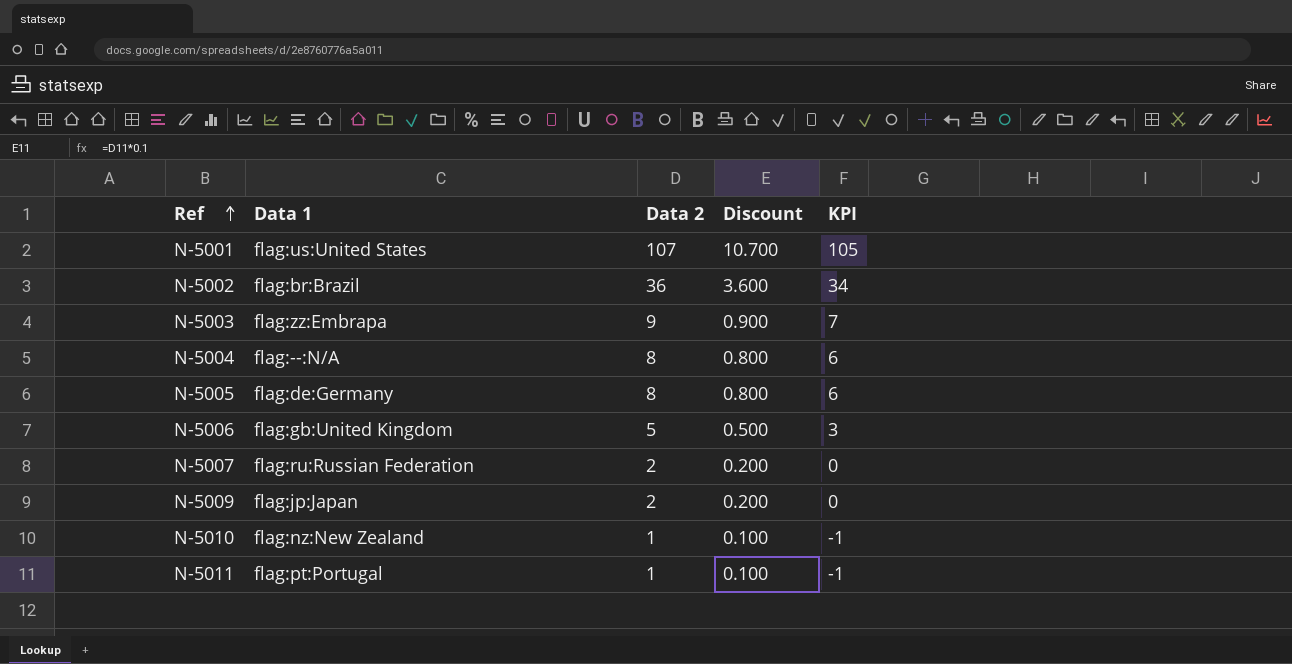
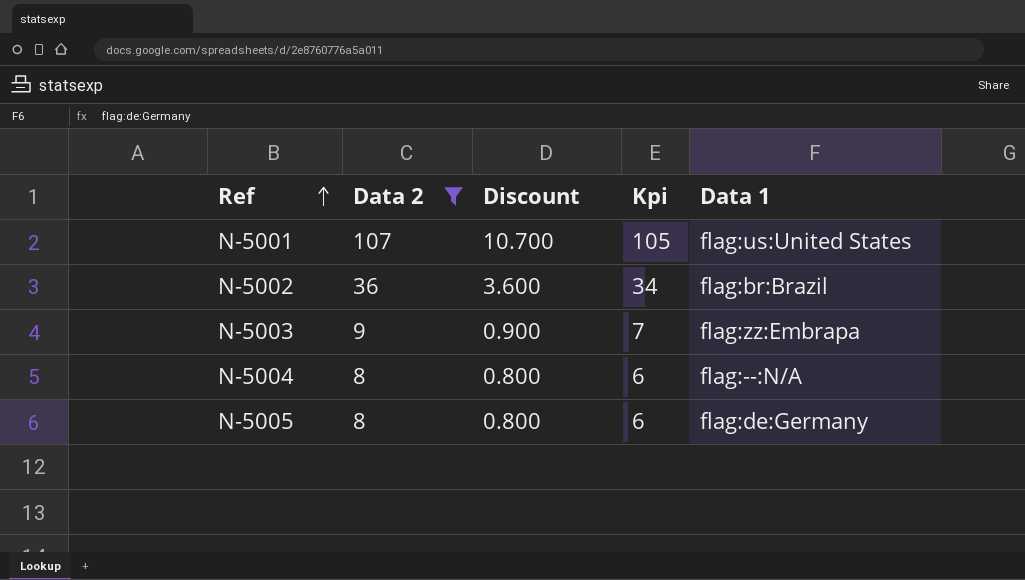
filter: none -> Data 2 >= 8
column name: KPI -> Kpi
column Data 1 | position: 2 -> 5

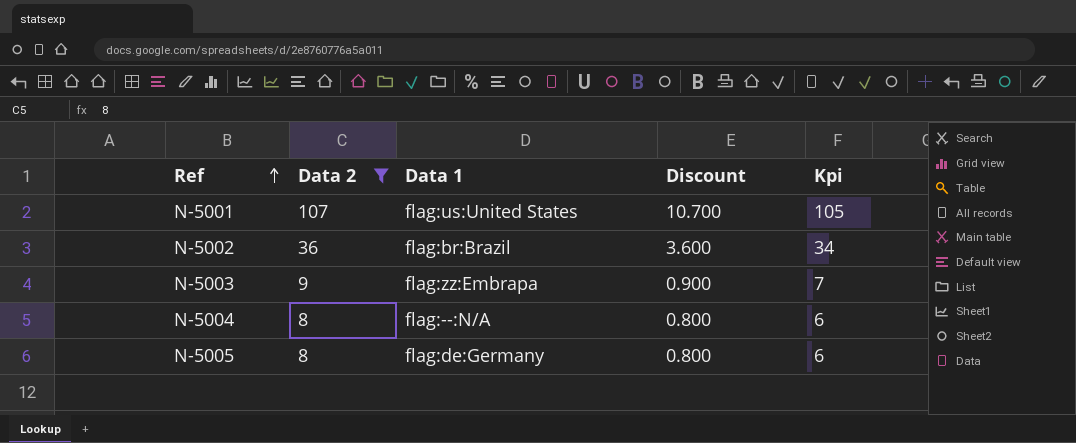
column Data 1 | position: 5 -> 3

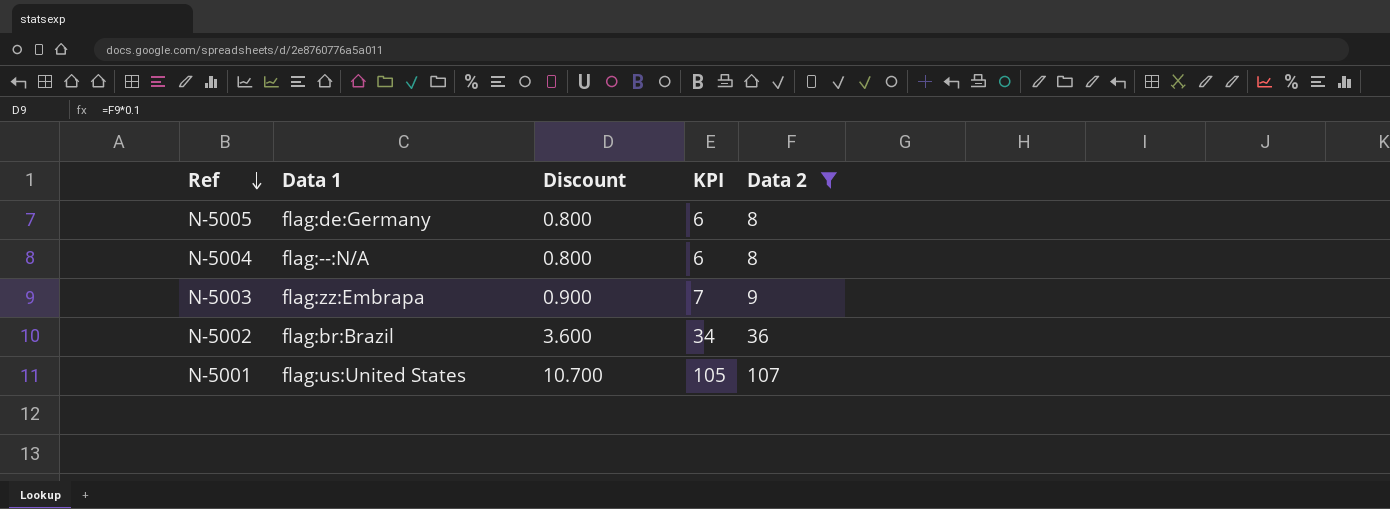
row order: Ref ascending -> Ref descending
column name: Kpi -> KPI
column Data 2 | position: 2 -> 5

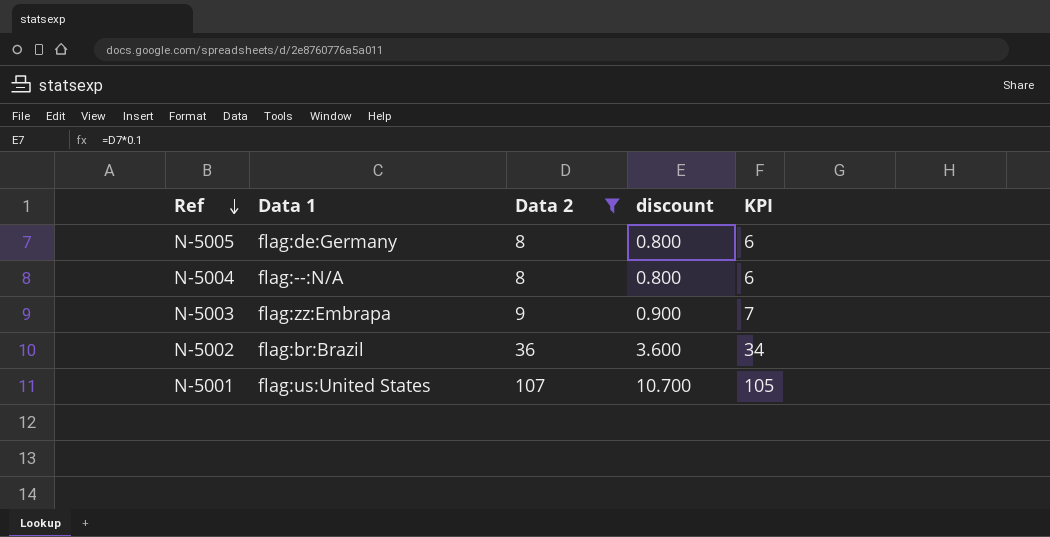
column Data 2 | position: 5 -> 3
column name: Discount -> discount

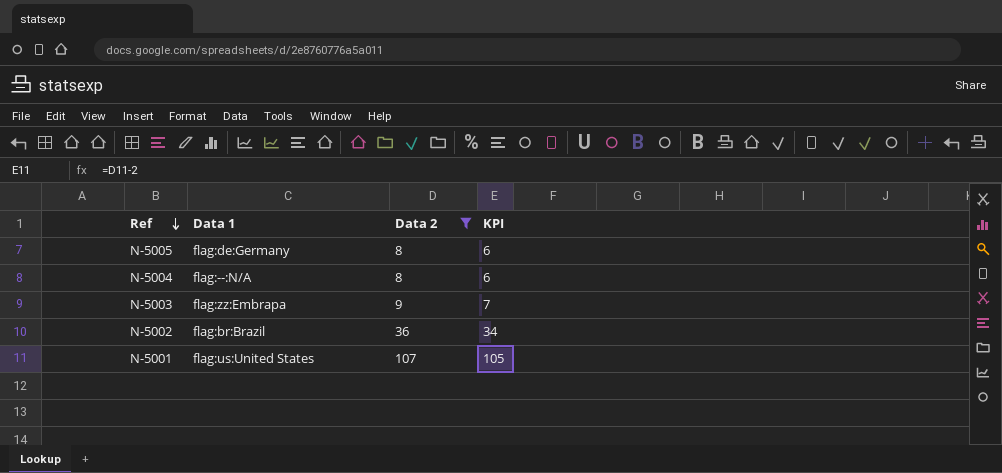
column discount | formula: [Data 2] * 0.1 -> none

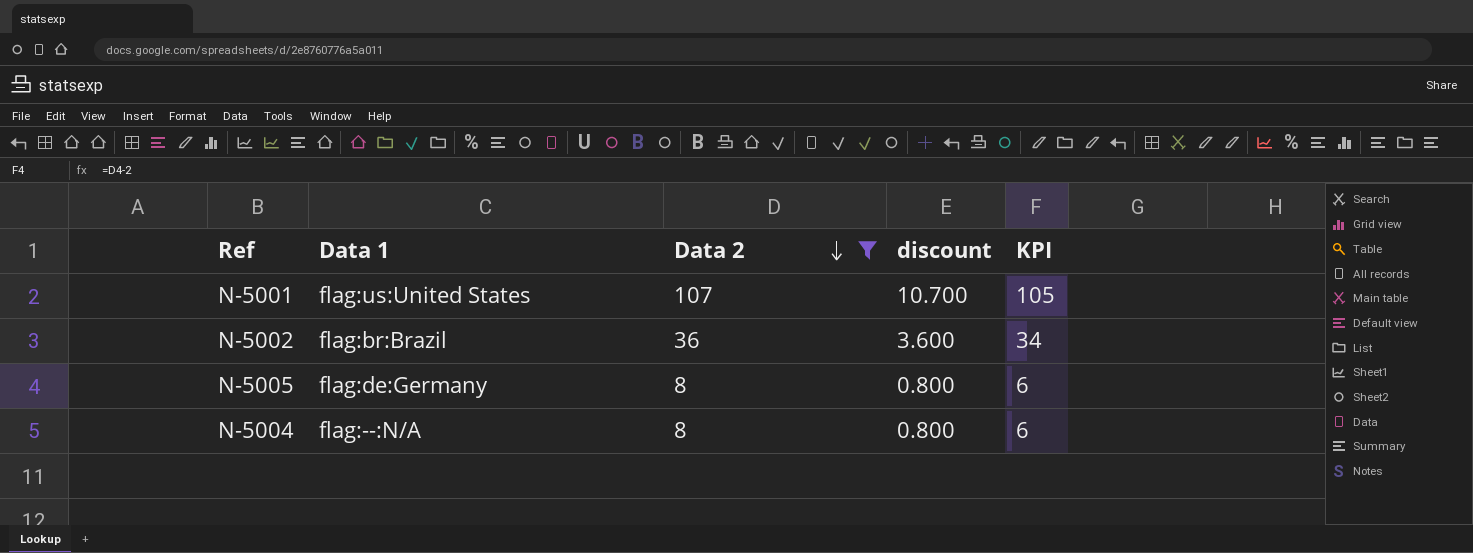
row order: Ref descending -> Data 2 descending
column discount | formula: none -> [Data 2] * 0.1
row N-5003: flag:zz:Embrapa | 9 | 7 -> none

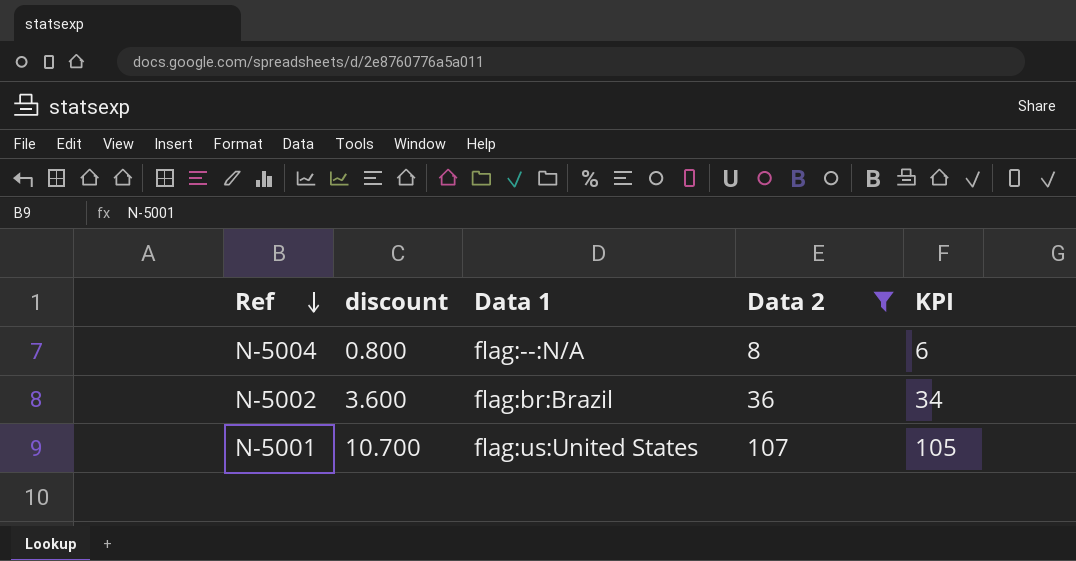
row order: Data 2 descending -> Ref descending
column discount | position: 4 -> 2
row N-5005: flag:de:Germany | 8 | 0.800 | 6 -> none

